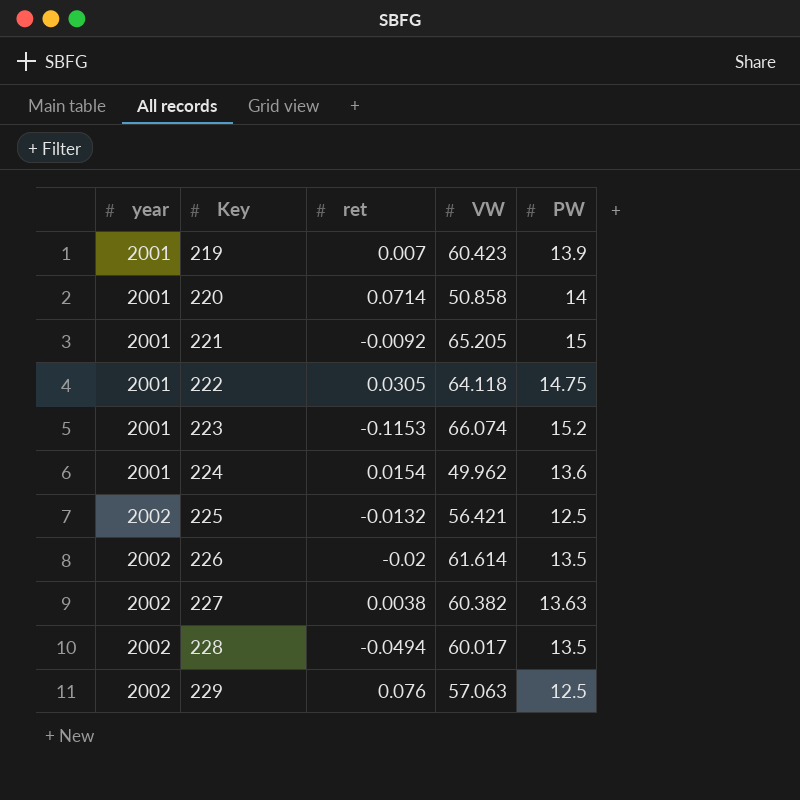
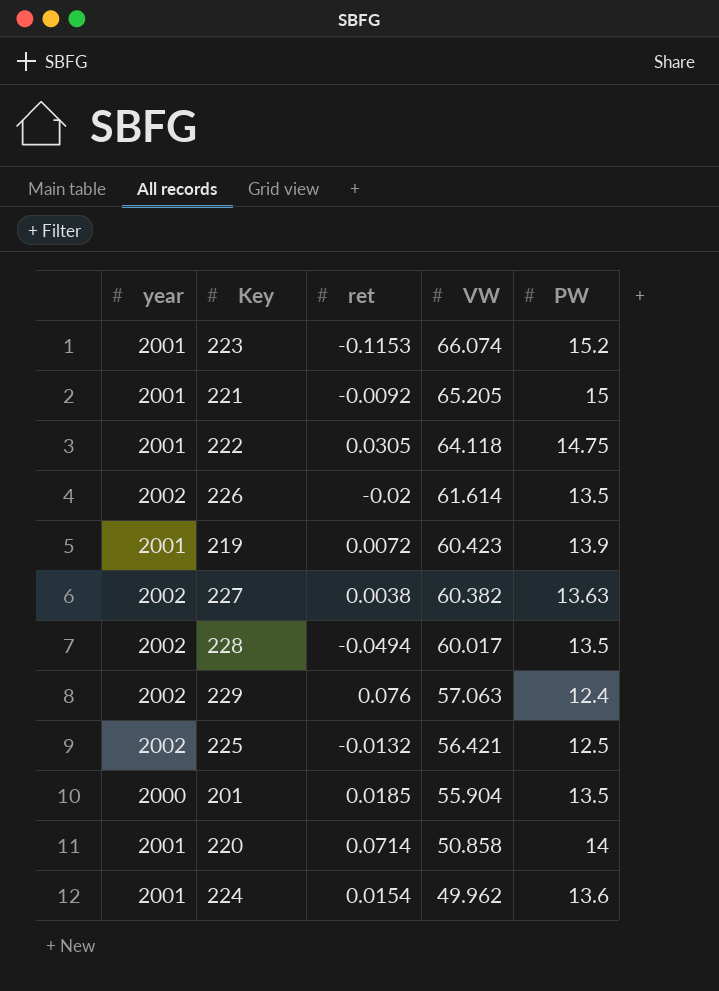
row order: year ascending -> VW descending
219 | ret: 0.007 -> 0.0072
229 | PW: 12.5 -> 12.4
row 201: none -> 2000 | 0.0185 | 55.904 | 13.5

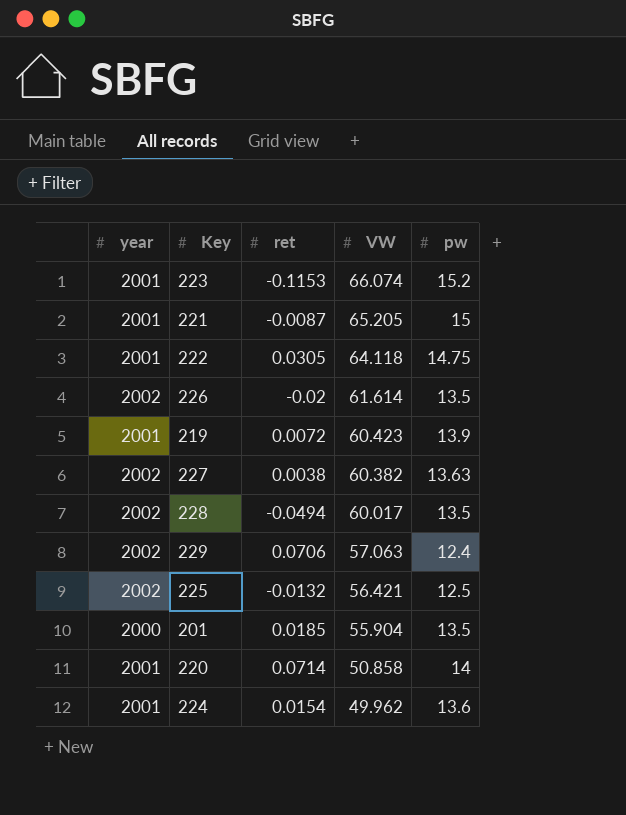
column name: PW -> pw
221 | ret: -0.0092 -> -0.0087
229 | ret: 0.076 -> 0.0706

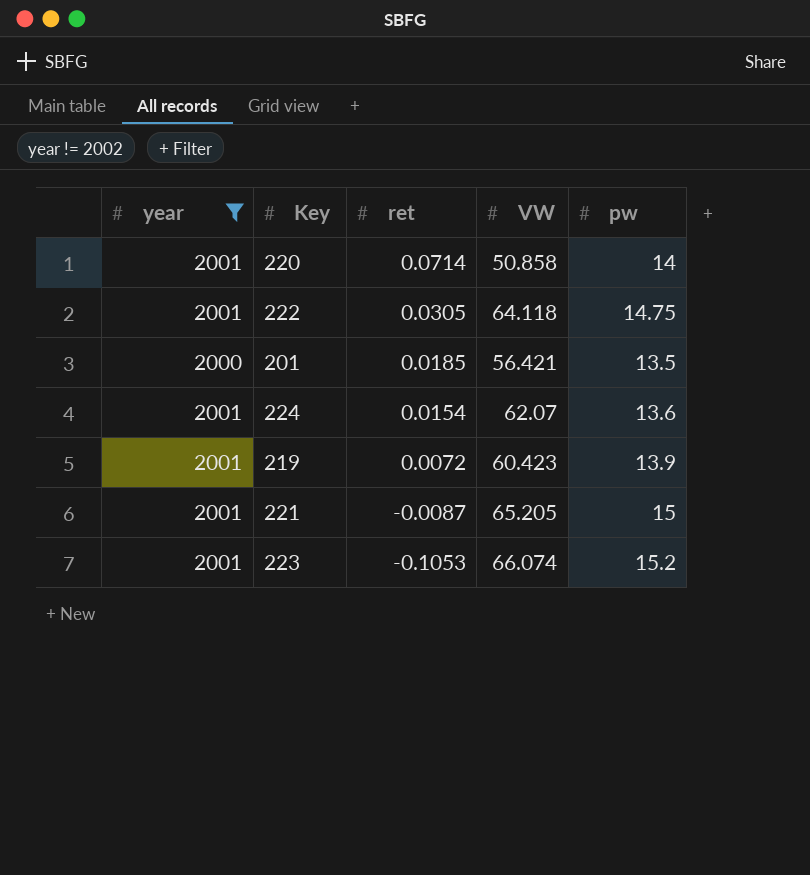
filter: none -> year != 2002
row order: VW descending -> ret descending
201 | VW: 55.904 -> 56.421
224 | VW: 49.962 -> 62.07
223 | ret: -0.1153 -> -0.1053

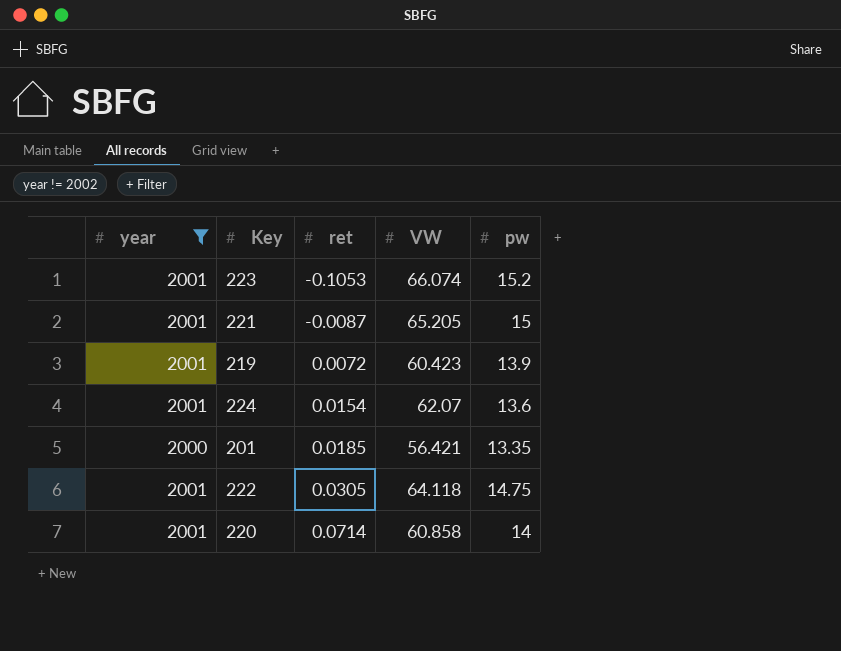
row order: ret descending -> ret ascending
201 | pw: 13.5 -> 13.35
220 | VW: 50.858 -> 60.858

